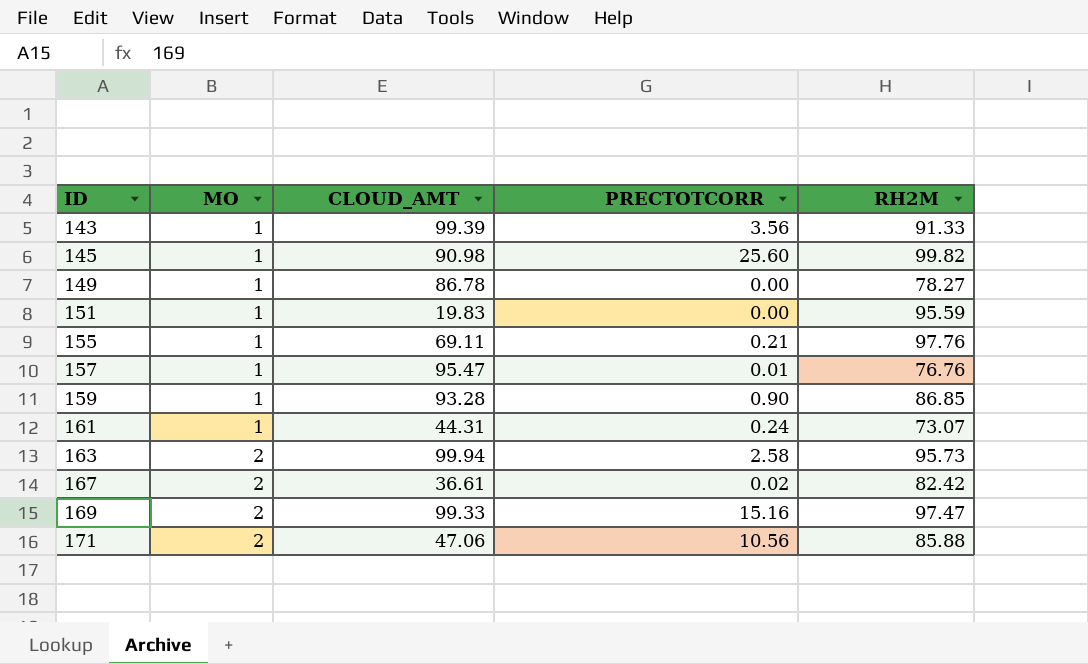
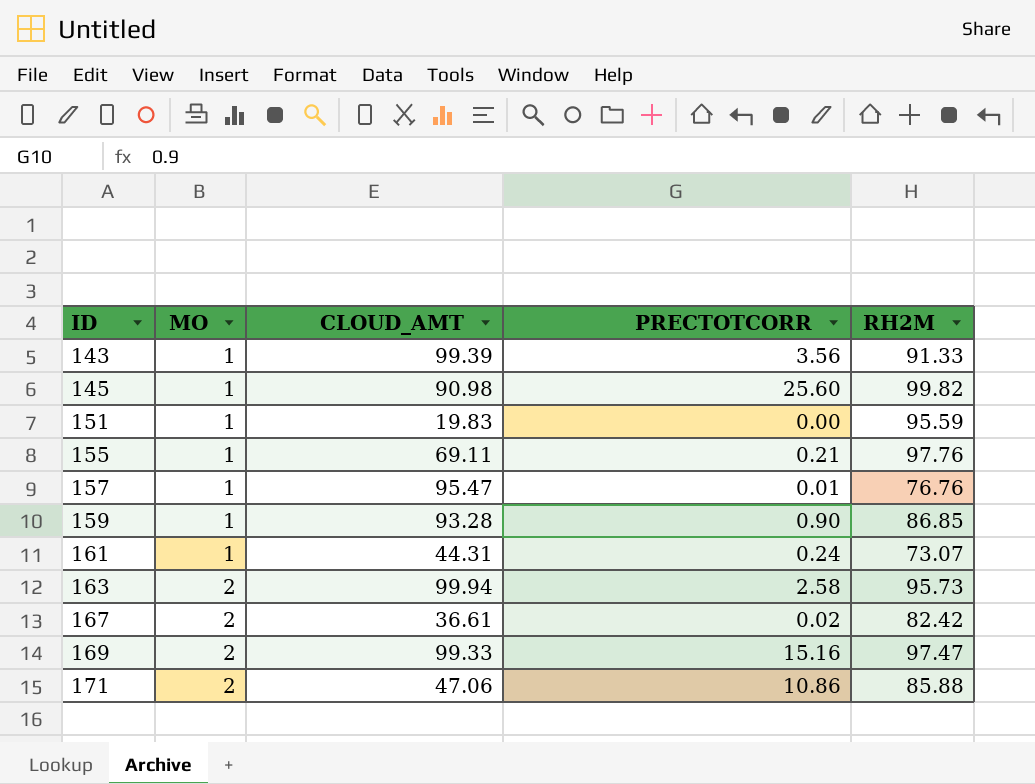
row 149: 1 | 86.78 | 0.00 | 78.27 -> none
171 | PRECTOTCORR: 10.56 -> 10.86

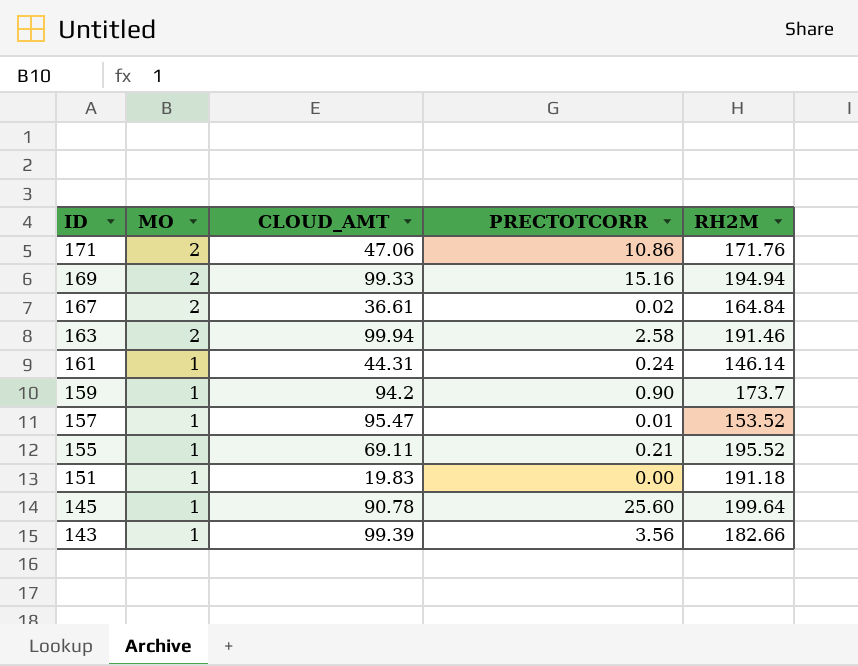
row order: ID ascending -> ID descending
171 | RH2M: 85.88 -> 171.76
169 | RH2M: 97.47 -> 194.94
167 | RH2M: 82.42 -> 164.84
163 | RH2M: 95.73 -> 191.46
161 | RH2M: 73.07 -> 146.14
159 | CLOUD_AMT: 93.28 -> 94.2
159 | RH2M: 86.85 -> 173.7
157 | RH2M: 76.76 -> 153.52
155 | RH2M: 97.76 -> 195.52
151 | RH2M: 95.59 -> 191.18
145 | CLOUD_AMT: 90.98 -> 90.78
145 | RH2M: 99.82 -> 199.64
143 | RH2M: 91.33 -> 182.66

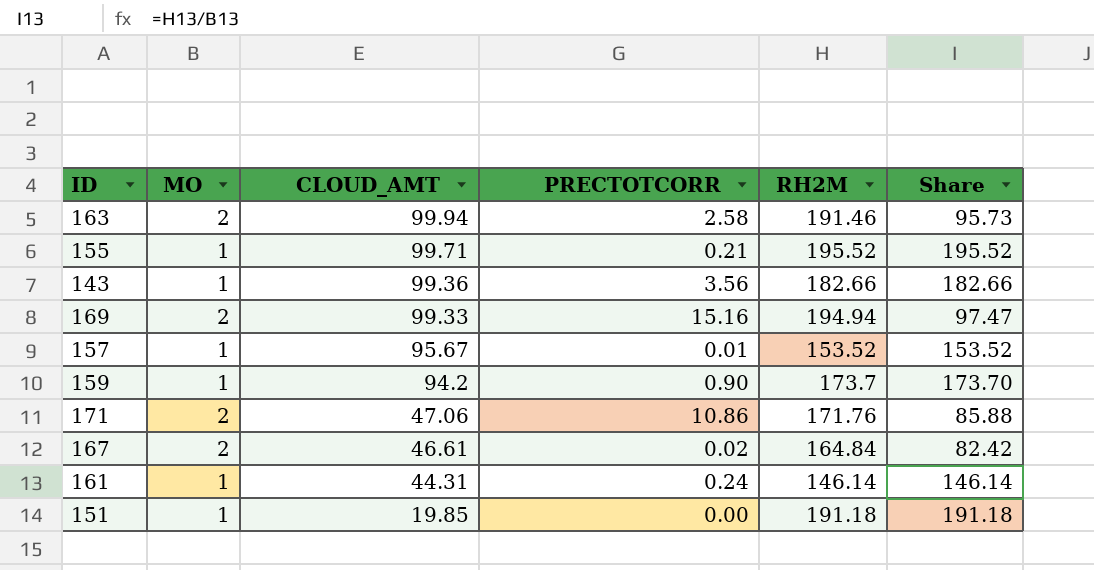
row order: ID descending -> CLOUD_AMT descending
column Share | formula: none -> [RH2M] / [MO]
row 145: 1 | 90.78 | 25.60 | 199.64 -> none
155 | CLOUD_AMT: 69.11 -> 99.71
143 | CLOUD_AMT: 99.39 -> 99.36
157 | CLOUD_AMT: 95.47 -> 95.67
167 | CLOUD_AMT: 36.61 -> 46.61
151 | CLOUD_AMT: 19.83 -> 19.85

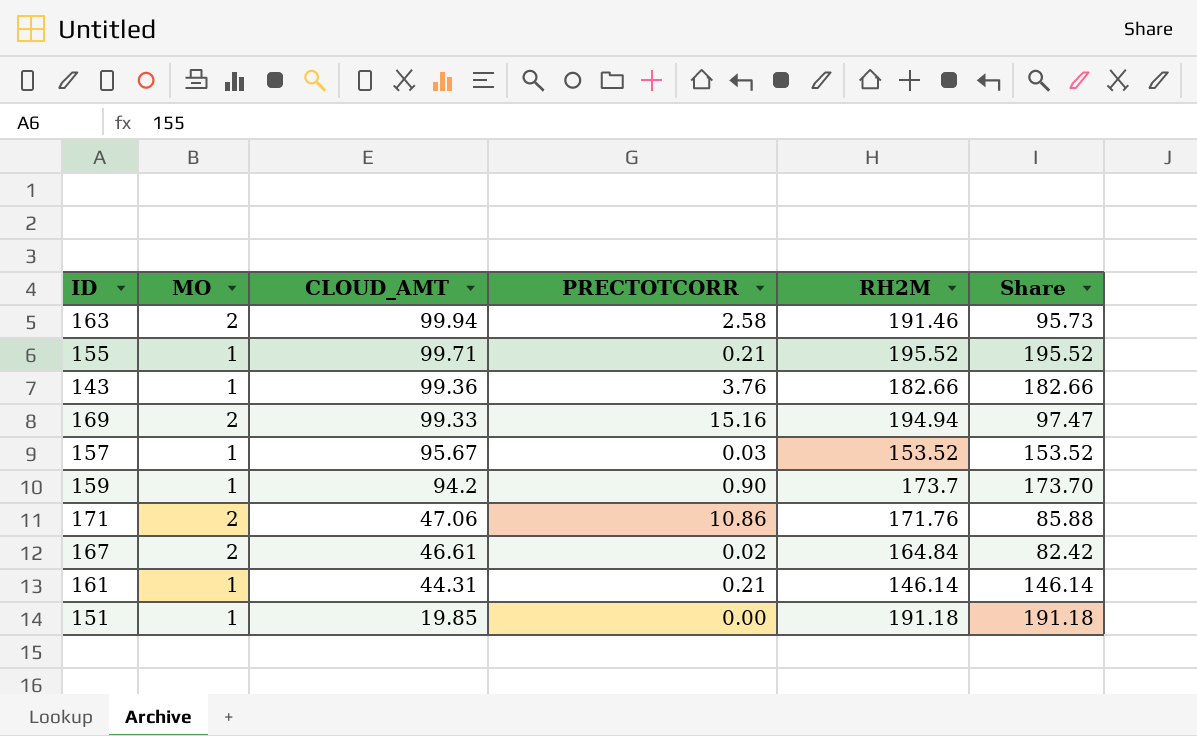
143 | PRECTOTCORR: 3.56 -> 3.76
157 | PRECTOTCORR: 0.01 -> 0.03
161 | PRECTOTCORR: 0.24 -> 0.21

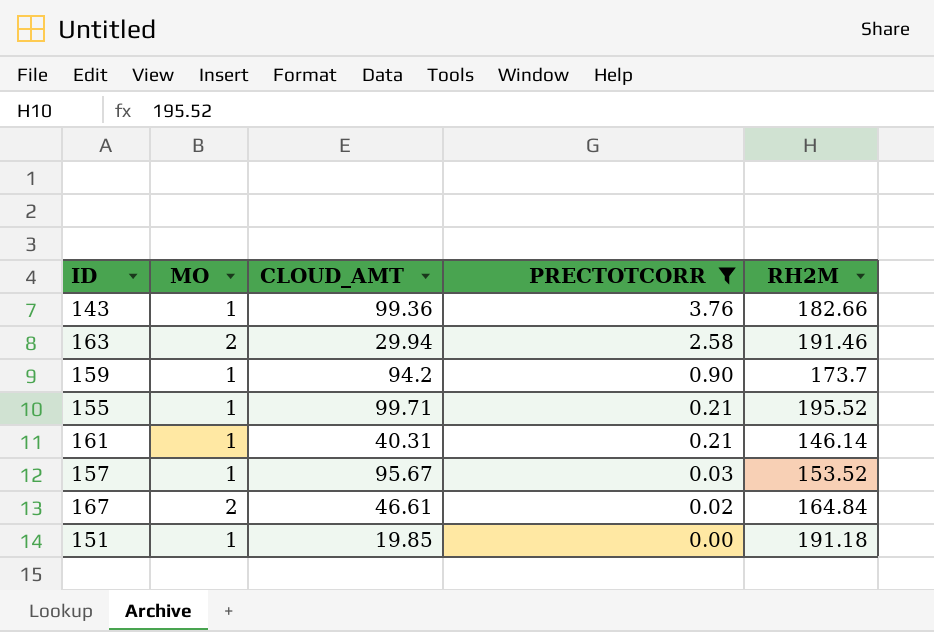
filter: none -> PRECTOTCORR <= 3.76
row order: CLOUD_AMT descending -> PRECTOTCORR descending
column Share | formula: [RH2M] / [MO] -> none
163 | CLOUD_AMT: 99.94 -> 29.94
161 | CLOUD_AMT: 44.31 -> 40.31

